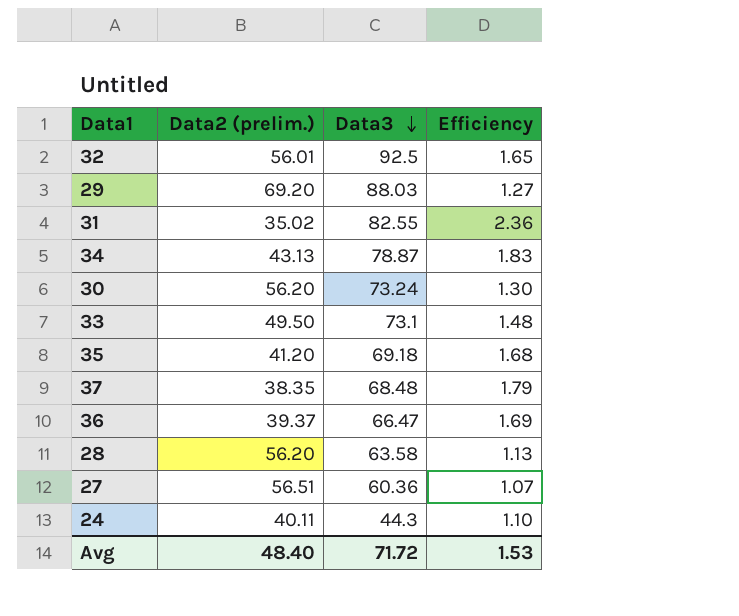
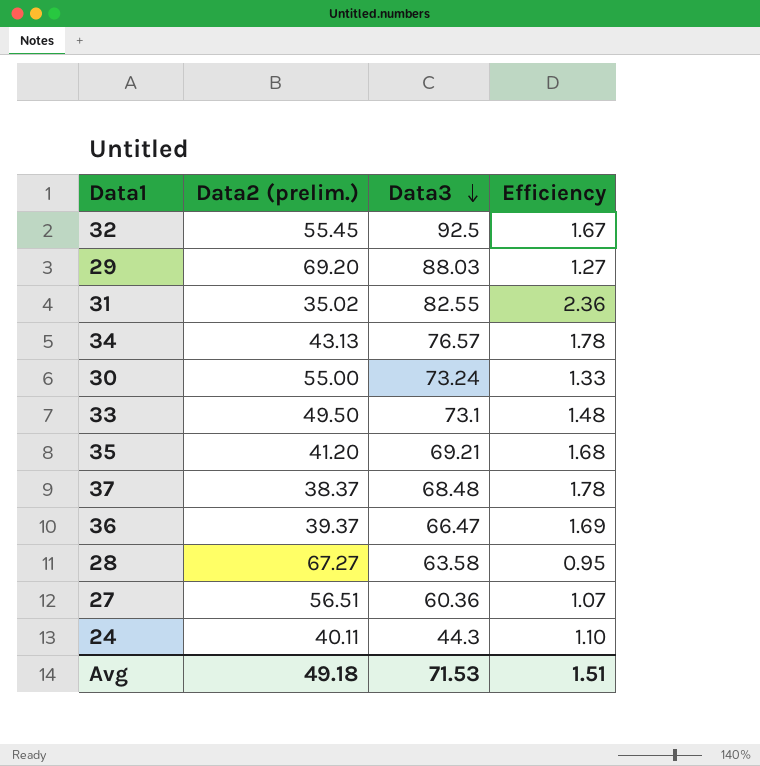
32 | Data2 (prelim.): 56.01 -> 55.45
32 | Efficiency: 1.65 -> 1.67
34 | Data3: 78.87 -> 76.57
34 | Efficiency: 1.83 -> 1.78
30 | Data2 (prelim.): 56.20 -> 55.00
30 | Efficiency: 1.30 -> 1.33
35 | Data3: 69.18 -> 69.21
37 | Data2 (prelim.): 38.35 -> 38.37
37 | Efficiency: 1.79 -> 1.78
28 | Data2 (prelim.): 56.20 -> 67.27
28 | Efficiency: 1.13 -> 0.95
Avg | Data2 (prelim.): 48.40 -> 49.18
Avg | Data3: 71.72 -> 71.53
Avg | Efficiency: 1.53 -> 1.51

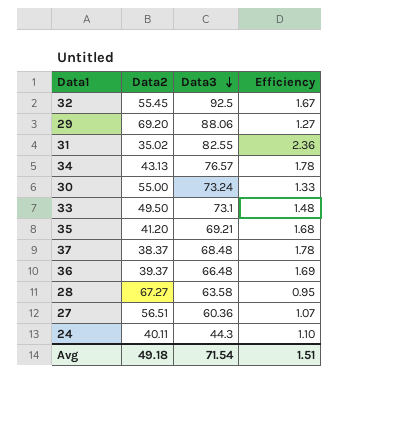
column name: Data2 (prelim.) -> Data2
29 | Data3: 88.03 -> 88.06
36 | Data3: 66.47 -> 66.48
Avg | Data3: 71.53 -> 71.54

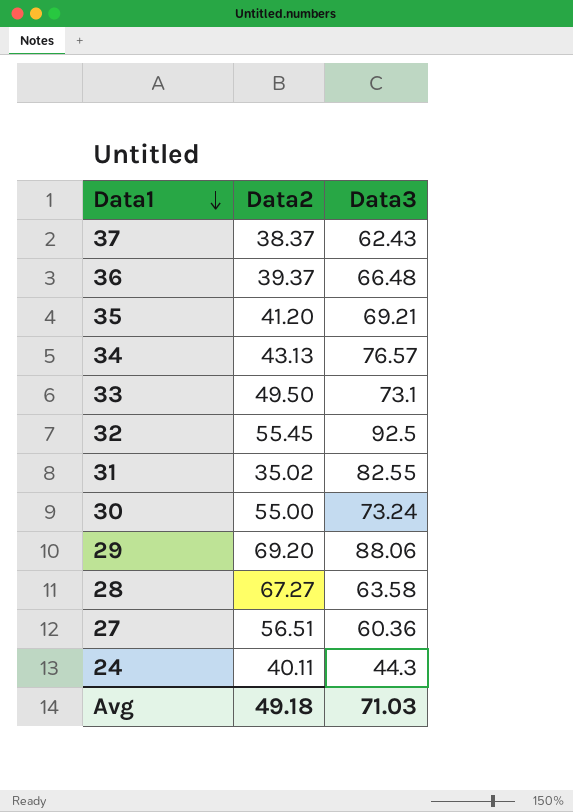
row order: Data3 descending -> Data1 descending
column Efficiency | formula: [Data3] / [Data2] -> none
37 | Data3: 68.48 -> 62.43
Avg | Data3: 71.54 -> 71.03

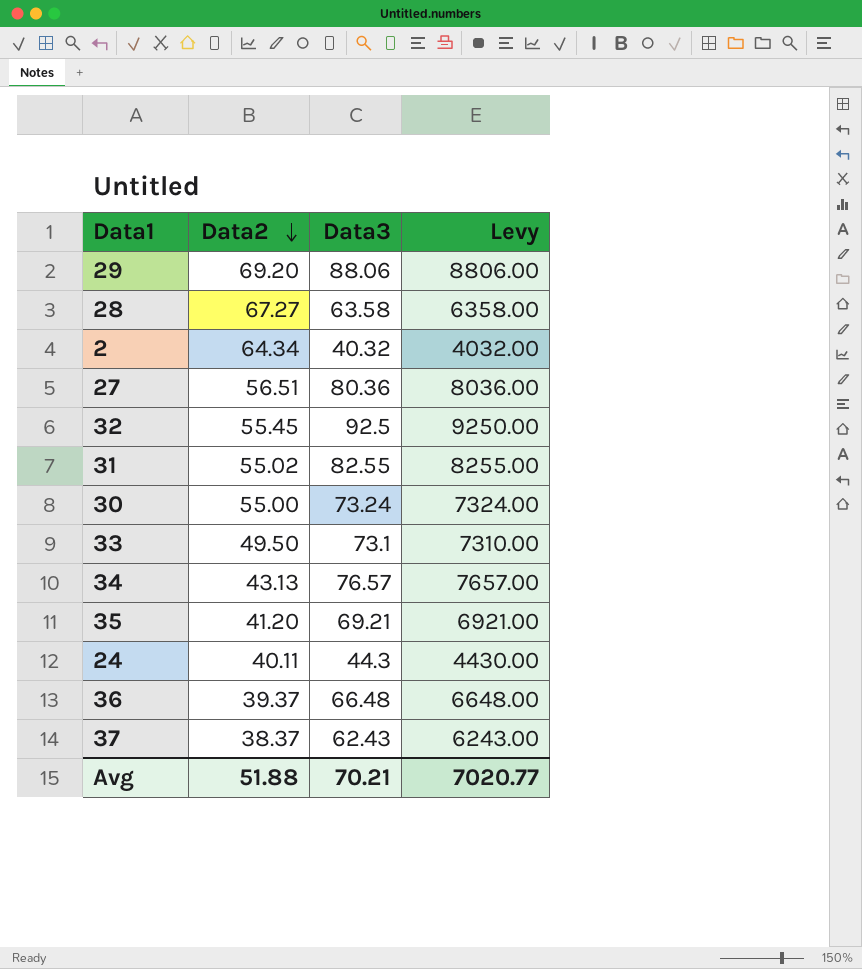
row order: Data1 descending -> Data2 descending
column Levy | formula: none -> [Data3] * 100
row 2: none -> 64.34 | 40.32 | 4032.00
27 | Data3: 60.36 -> 80.36
31 | Data2: 35.02 -> 55.02
Avg | Data2: 49.18 -> 51.88
Avg | Data3: 71.03 -> 70.21

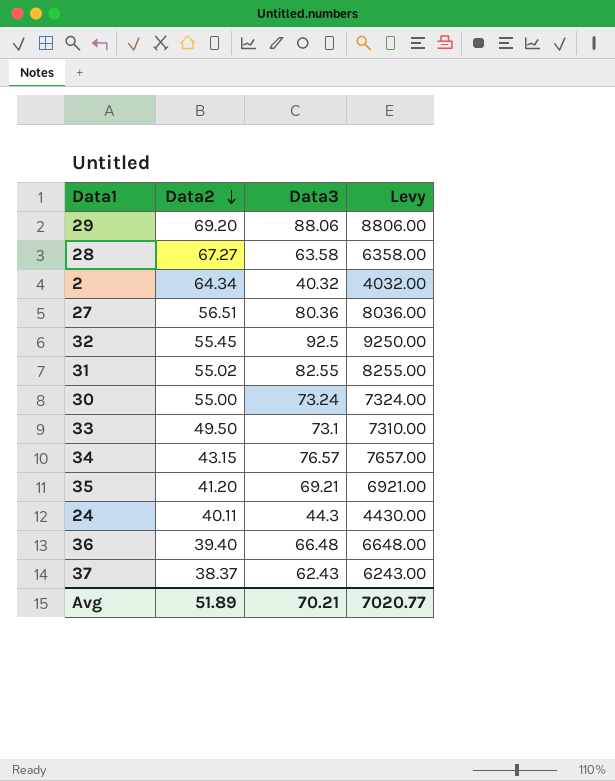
34 | Data2: 43.13 -> 43.15
36 | Data2: 39.37 -> 39.40
Avg | Data2: 51.88 -> 51.89

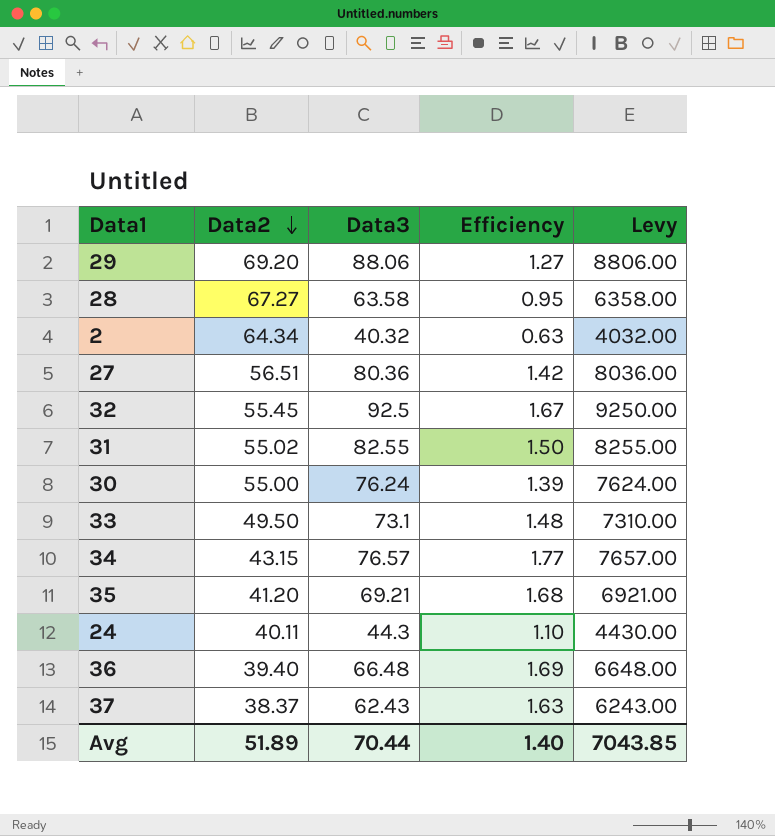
column Efficiency | formula: none -> [Data3] / [Data2]
30 | Data3: 73.24 -> 76.24
30 | Levy: 7324.00 -> 7624.00
Avg | Data3: 70.21 -> 70.44
Avg | Levy: 7020.77 -> 7043.85

